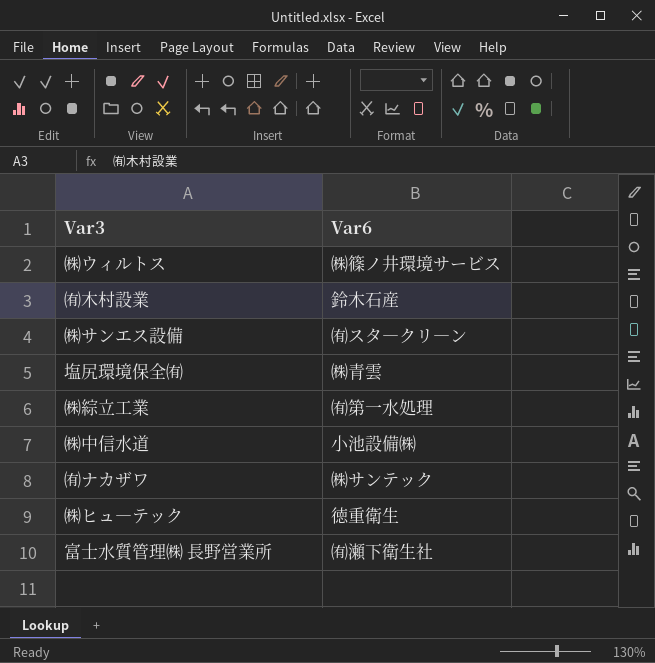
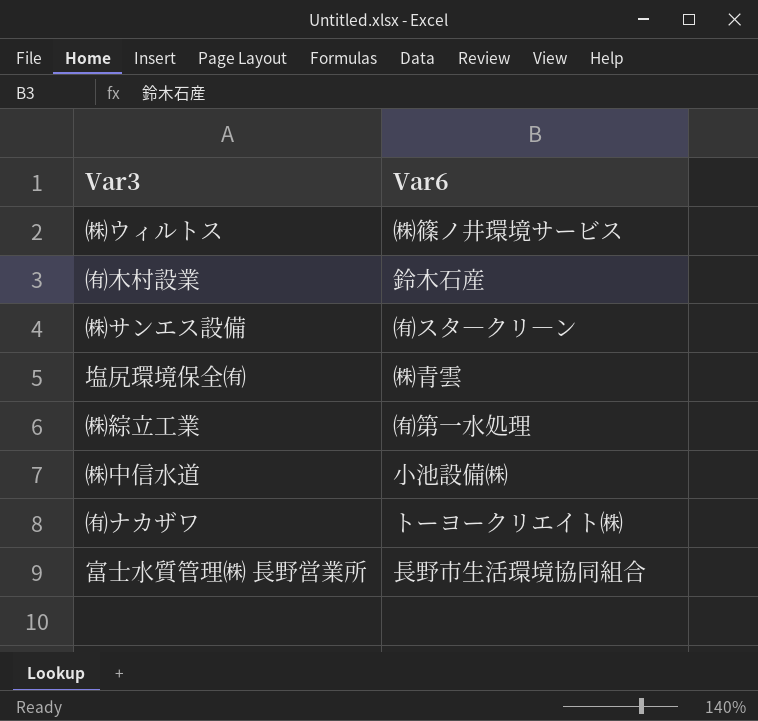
row ㈱ヒュ―テック: 徳重衛生 -> none
㈲ナカザワ | Var6: ㈱サンテック -> トーヨークリエイト㈱
富士水質管理㈱ 長野営業所 | Var6: ㈲瀬下衛生社 -> 長野市生活環境協同組合

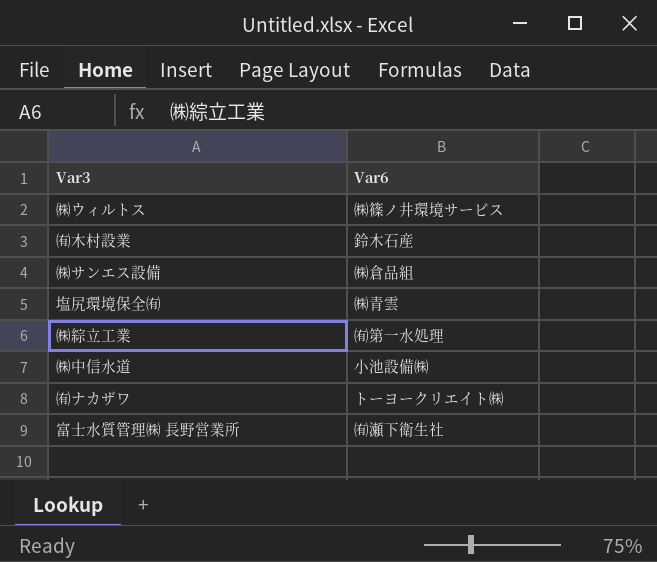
㈱サンエス設備 | Var6: ㈲スタ―クリ―ン -> ㈱倉品組
富士水質管理㈱ 長野営業所 | Var6: 長野市生活環境協同組合 -> ㈲瀬下衛生社

